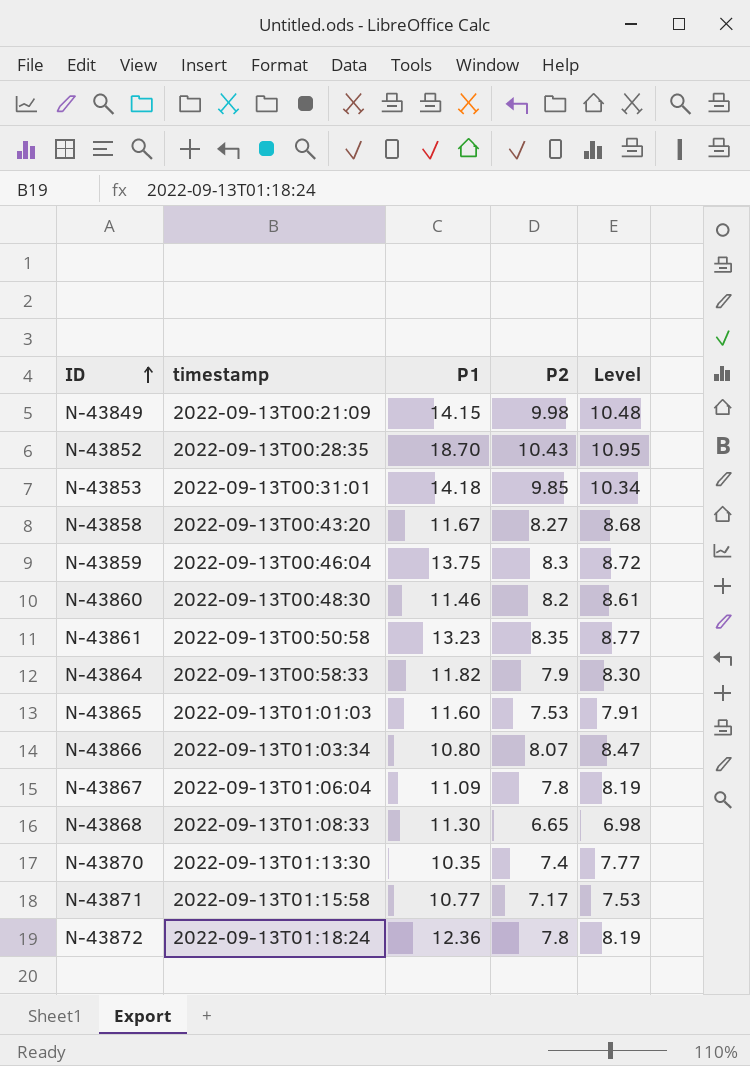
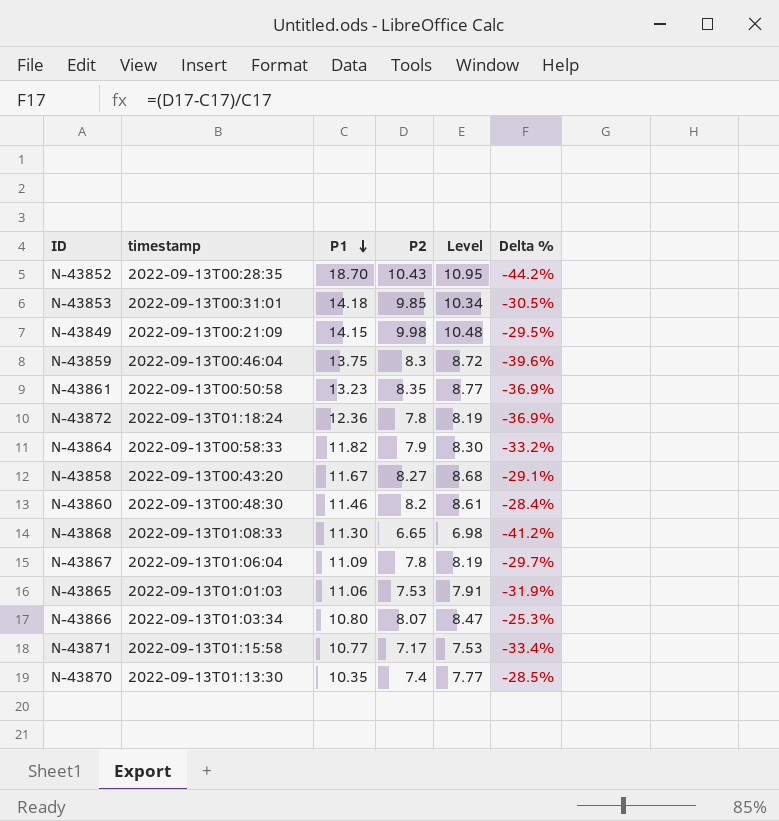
row order: ID ascending -> P1 descending
column Delta % | formula: none -> ([P2] - [P1]) / [P1]
N-43865 | P1: 11.60 -> 11.06

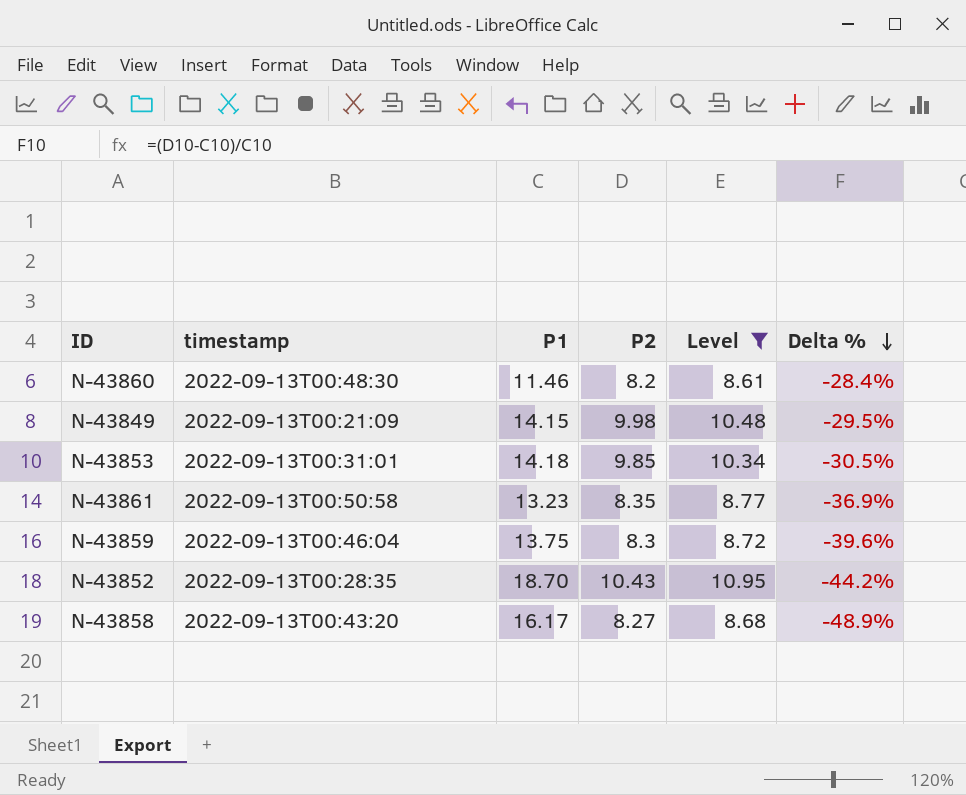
filter: none -> Level >= 8.61
row order: P1 descending -> Delta % descending
N-43858 | P1: 11.67 -> 16.17
N-43858 | Delta %: -29.1% -> -48.9%

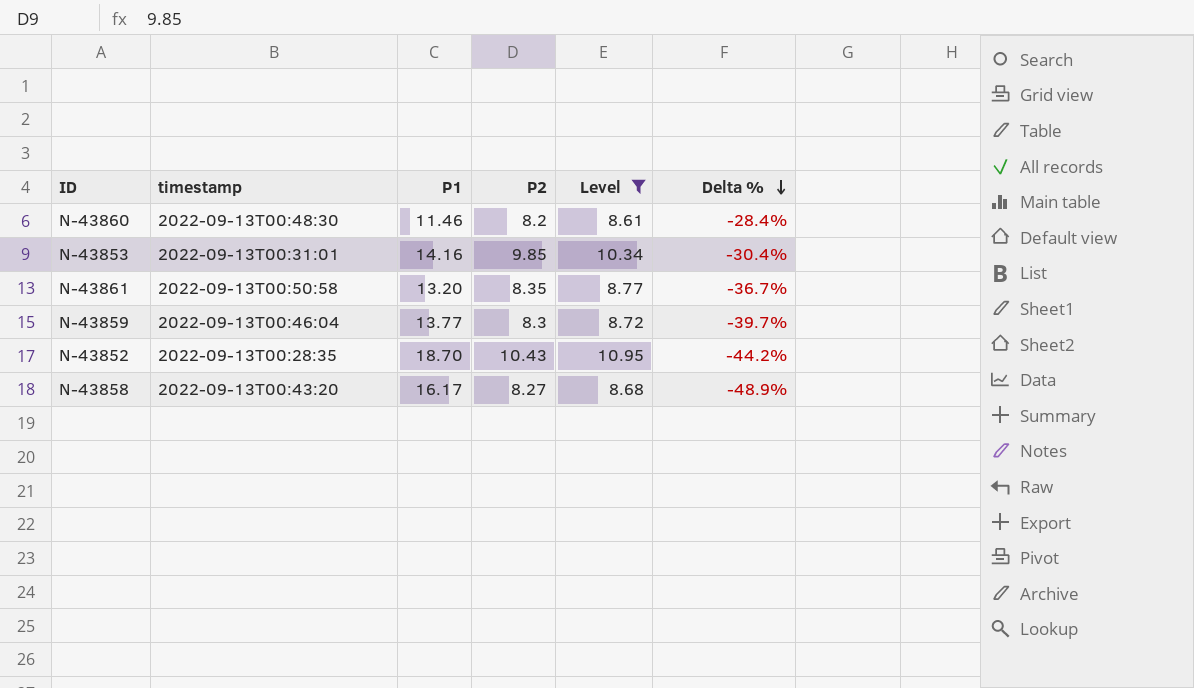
row N-43849: 2022-09-13T00:21:09 | 14.15 | 9.98 | 10.48 | -29.5% -> none
N-43853 | P1: 14.18 -> 14.16
N-43853 | Delta %: -30.5% -> -30.4%
N-43861 | P1: 13.23 -> 13.20
N-43861 | Delta %: -36.9% -> -36.7%
N-43859 | P1: 13.75 -> 13.77
N-43859 | Delta %: -39.6% -> -39.7%

